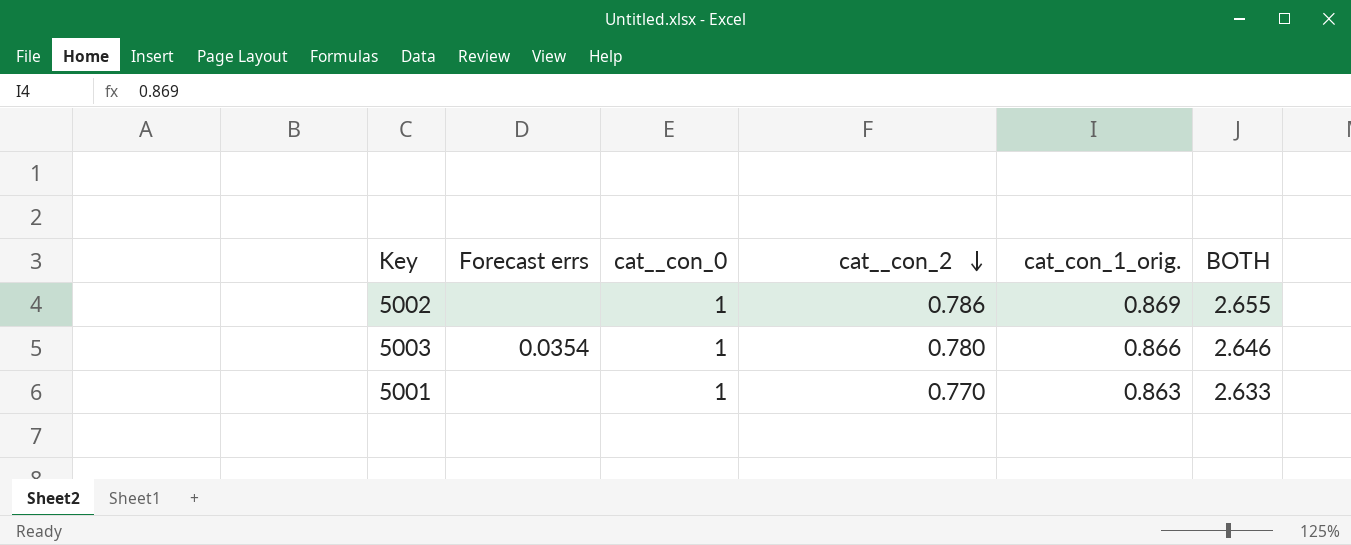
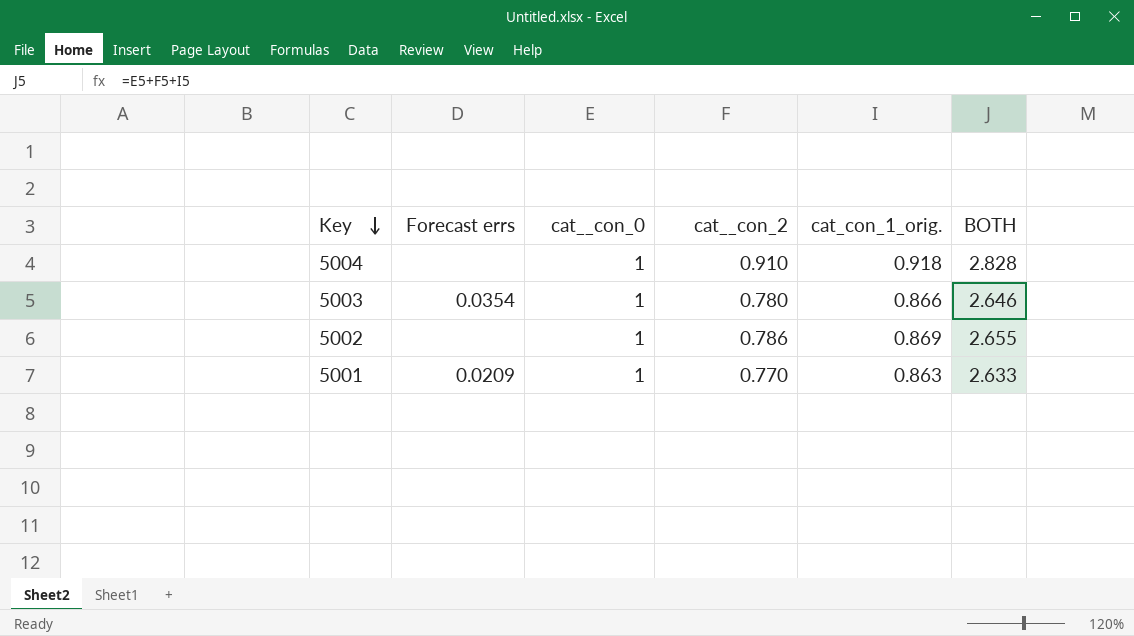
row order: cat__con_2 descending -> Key descending
row 5004: none -> none | 1 | 0.910 | 0.918 | 2.828
5001 | Forecast errs: none -> 0.0209

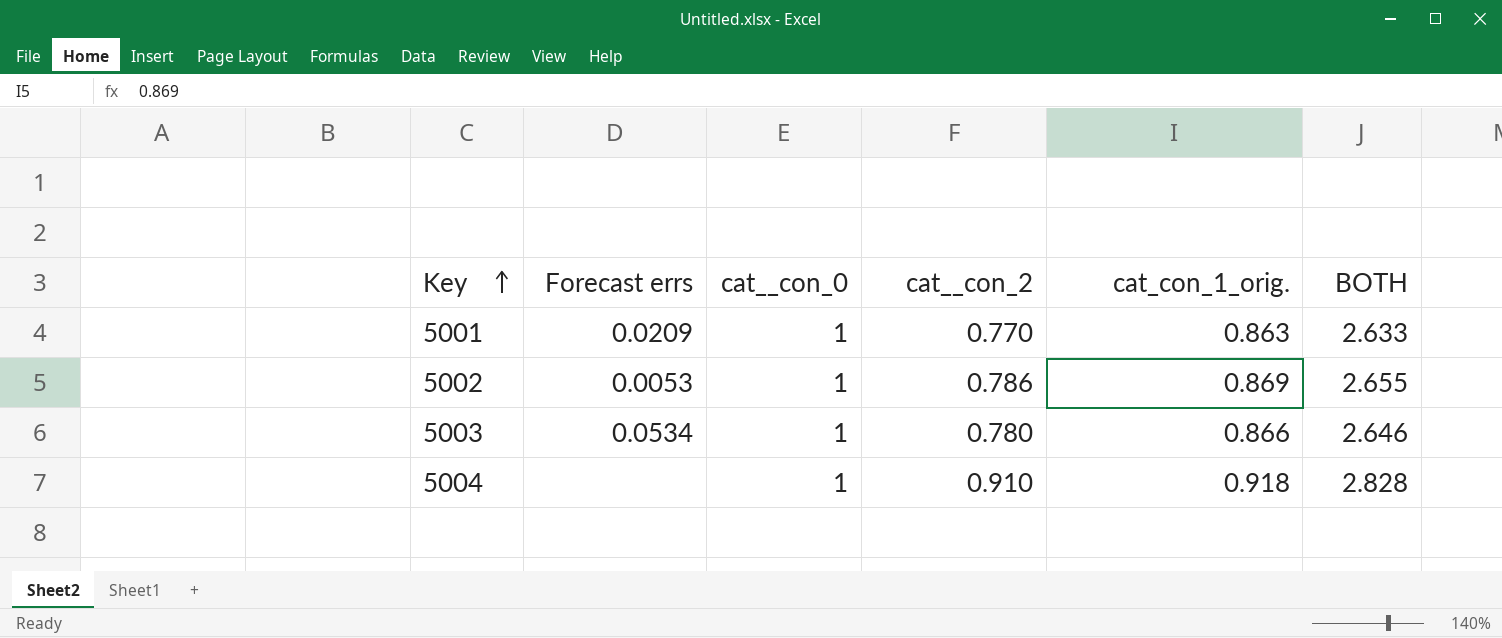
row order: Key descending -> Key ascending
5002 | Forecast errs: none -> 0.0053
5003 | Forecast errs: 0.0354 -> 0.0534

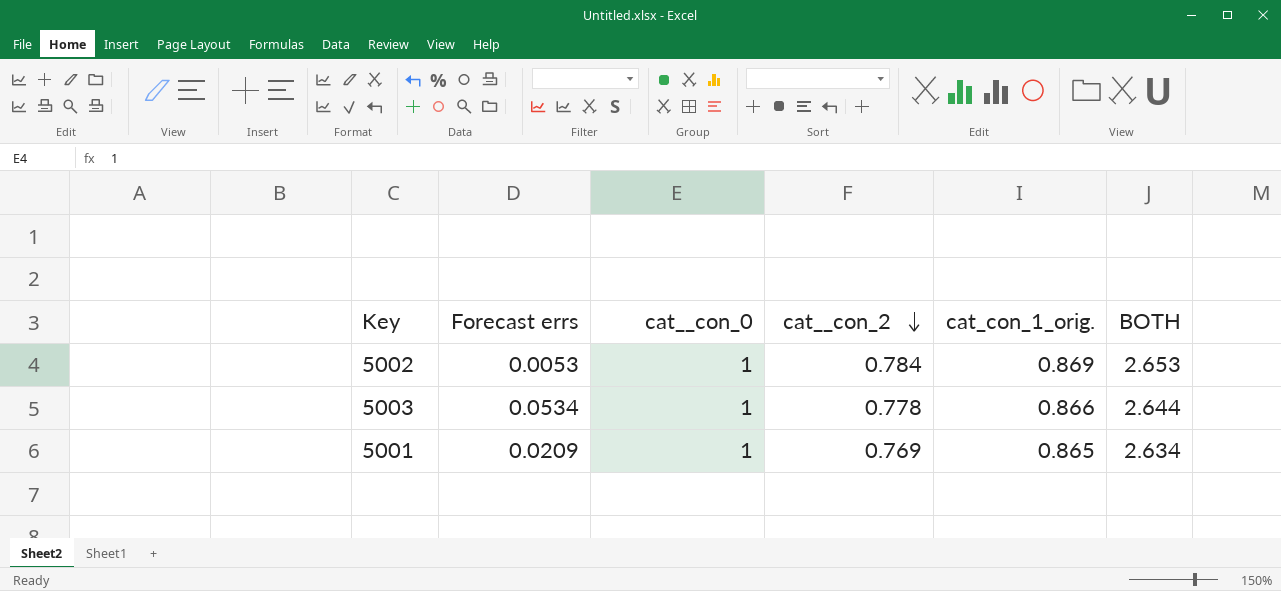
row order: Key ascending -> cat__con_2 descending
row 5004: none | 1 | 0.910 | 0.918 | 2.828 -> none
5002 | cat__con_2: 0.786 -> 0.784
5002 | BOTH: 2.655 -> 2.653
5003 | cat__con_2: 0.780 -> 0.778
5003 | BOTH: 2.646 -> 2.644
5001 | cat__con_2: 0.770 -> 0.769
5001 | cat_con_1_orig.: 0.863 -> 0.865
5001 | BOTH: 2.633 -> 2.634

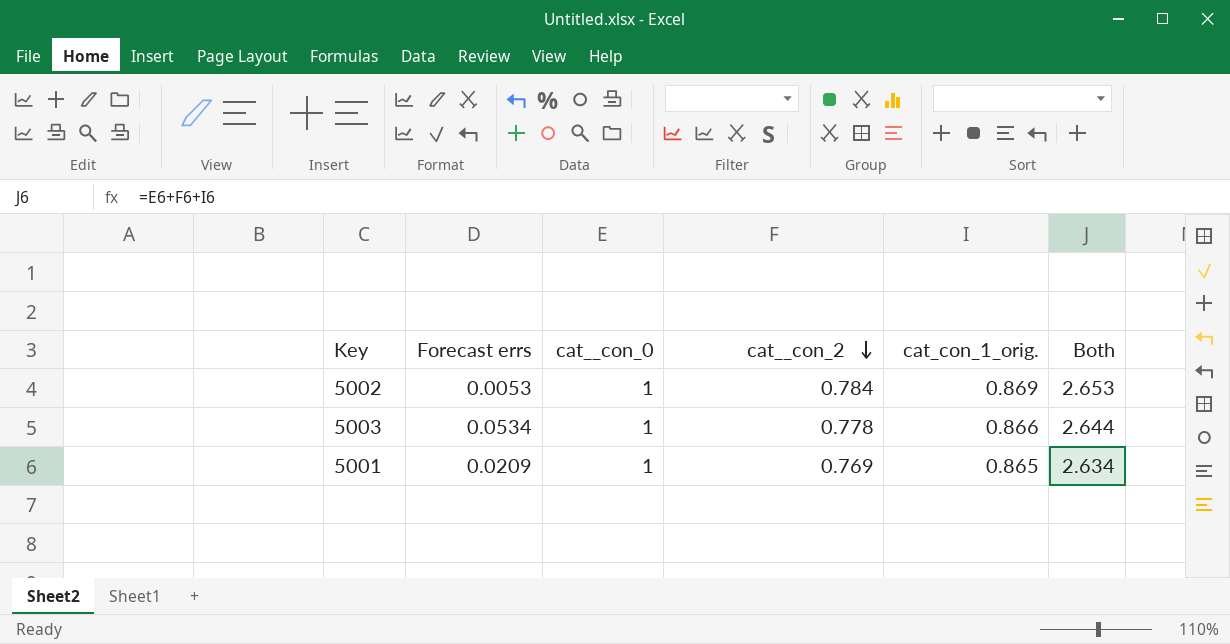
column name: BOTH -> Both

